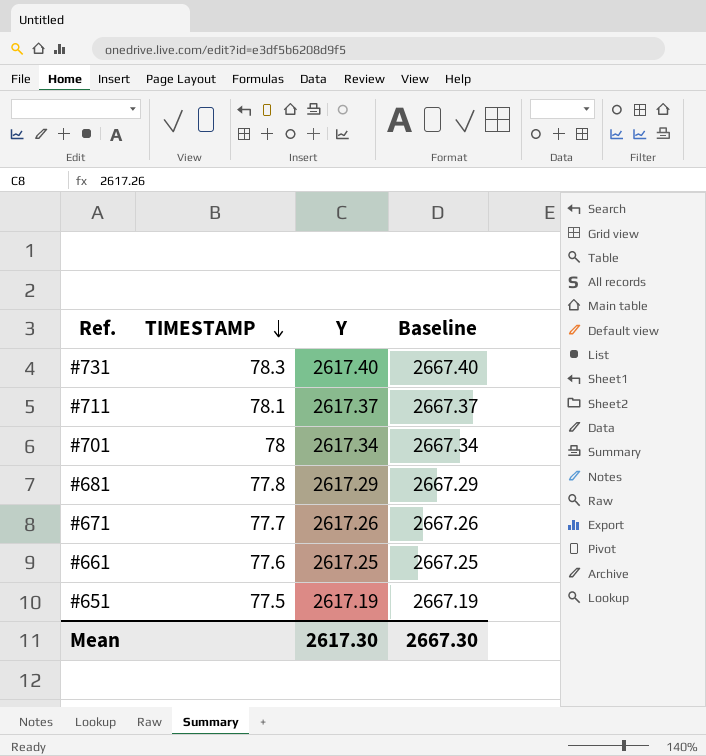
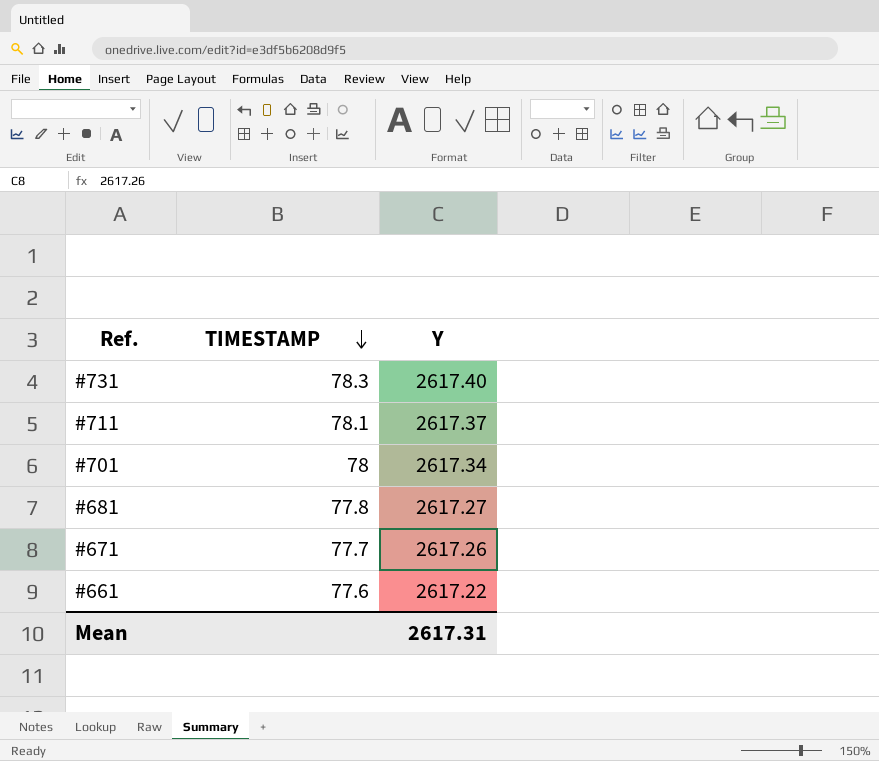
column Baseline | formula: [Y] + 50 -> none
row #651: 77.5 | 2617.19 | 2667.19 -> none
#681 | Y: 2617.29 -> 2617.27
#661 | Y: 2617.25 -> 2617.22
Mean | Y: 2617.30 -> 2617.31

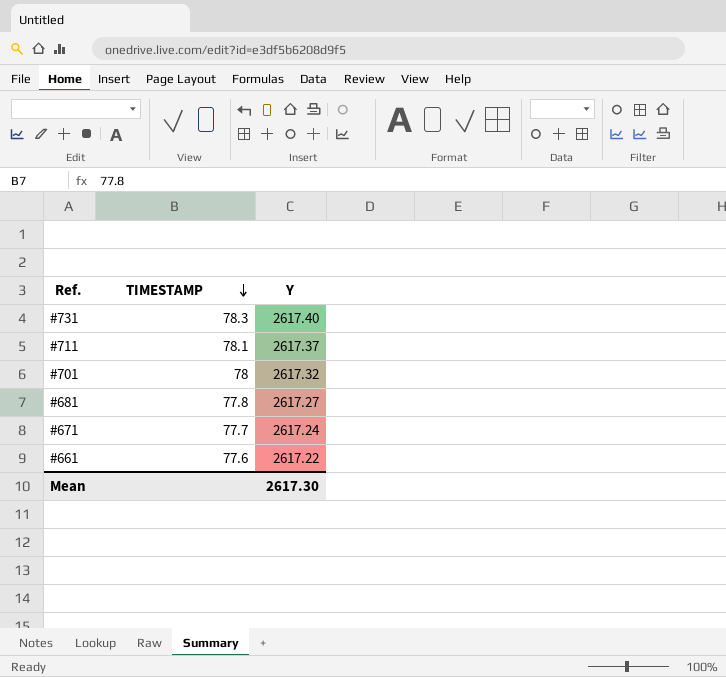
#701 | Y: 2617.34 -> 2617.32
#671 | Y: 2617.26 -> 2617.24
Mean | Y: 2617.31 -> 2617.30

